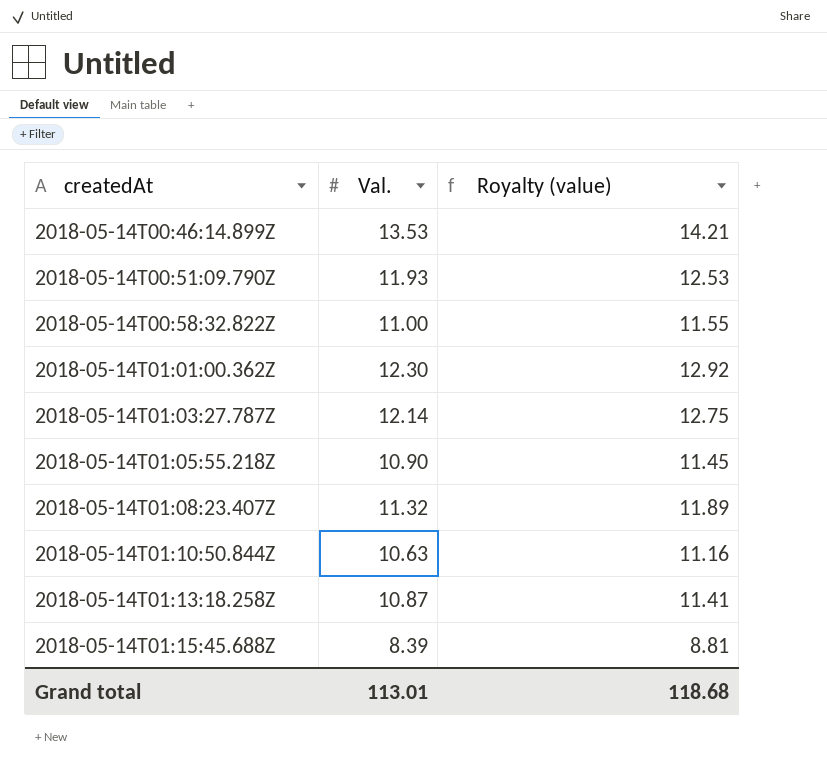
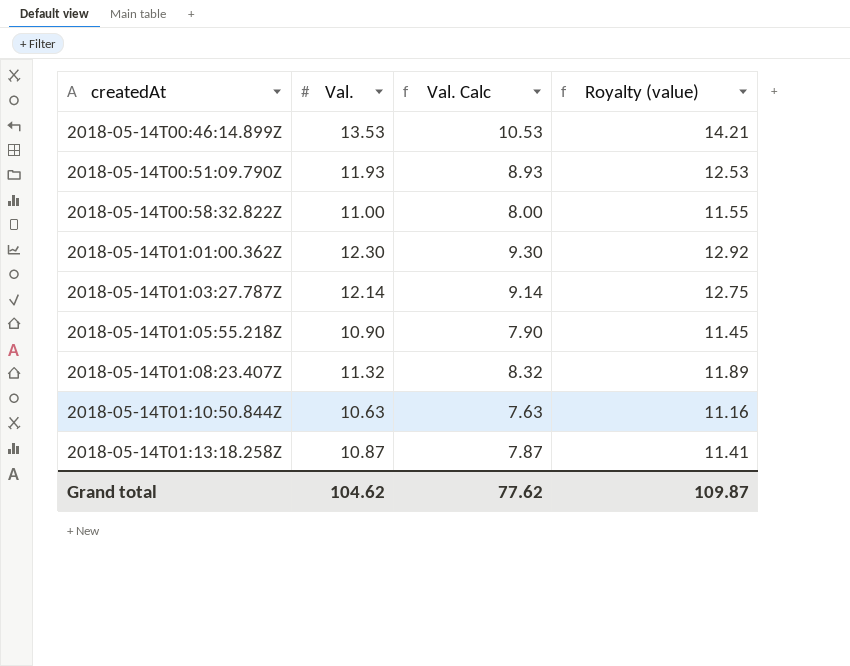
column Val. Calc | formula: none -> [Val.] - 3
row 2018-05-14T01:15:45.688Z: 8.39 | 8.81 -> none
Grand total | Val.: 113.01 -> 104.62
Grand total | Royalty (value): 118.68 -> 109.87

